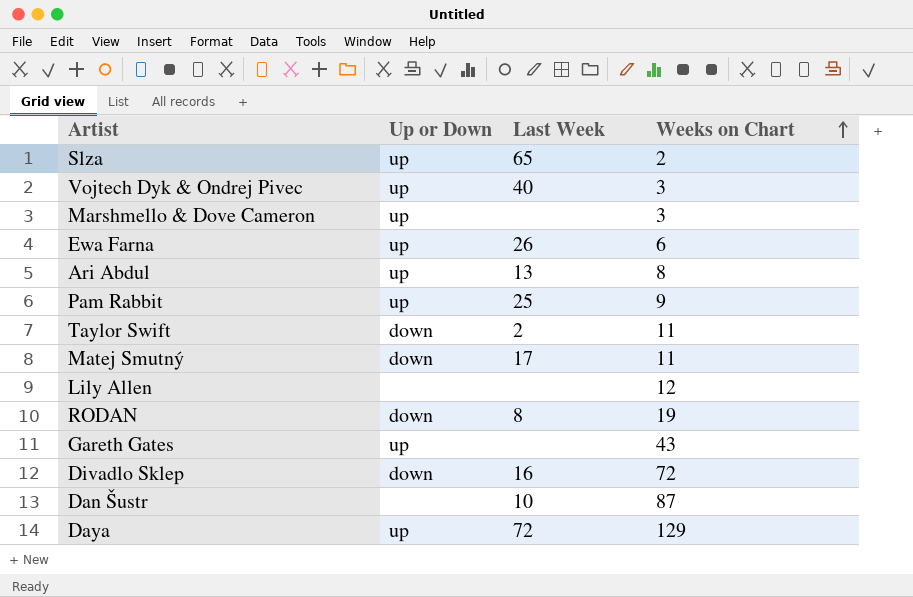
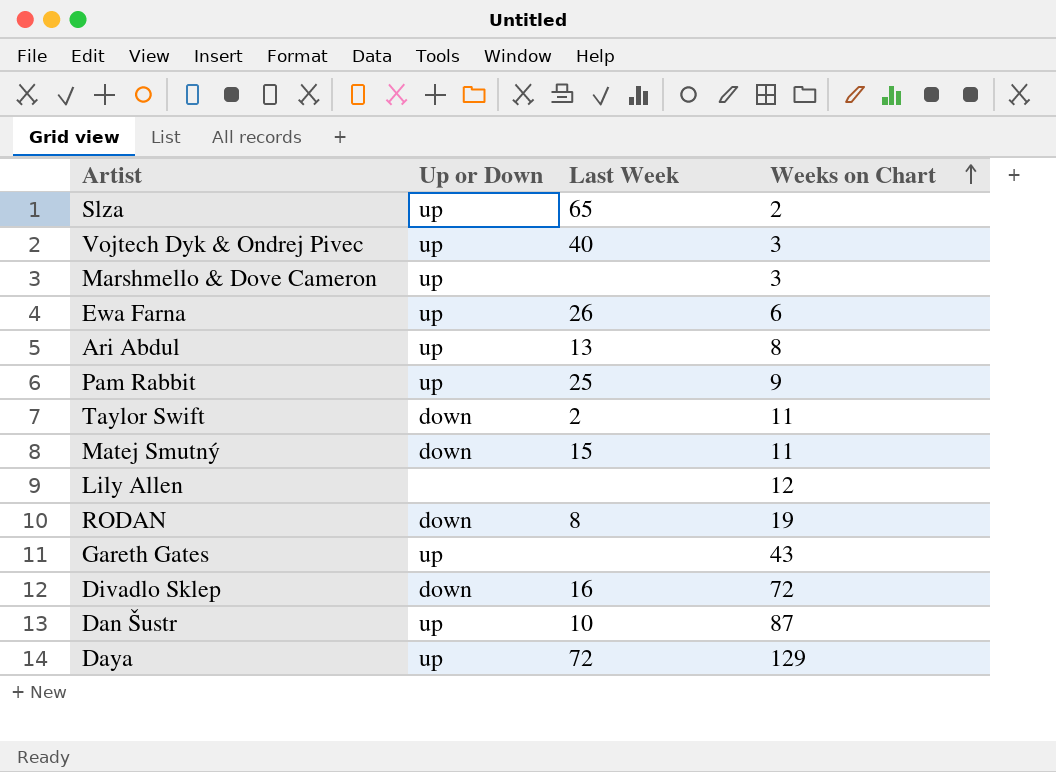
Matej Smutný | Last Week: 17 -> 15
Dan Šustr | Up or Down: none -> up

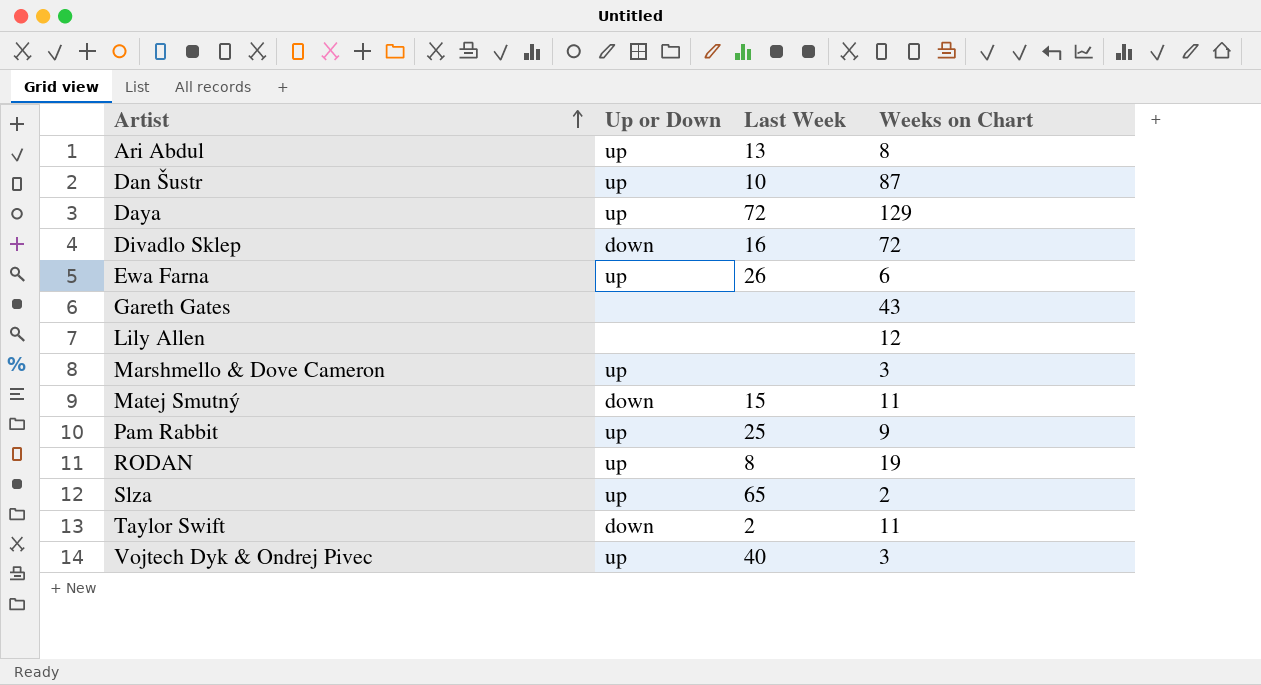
row order: Weeks on Chart ascending -> Artist ascending
Gareth Gates | Up or Down: up -> none
RODAN | Up or Down: down -> up

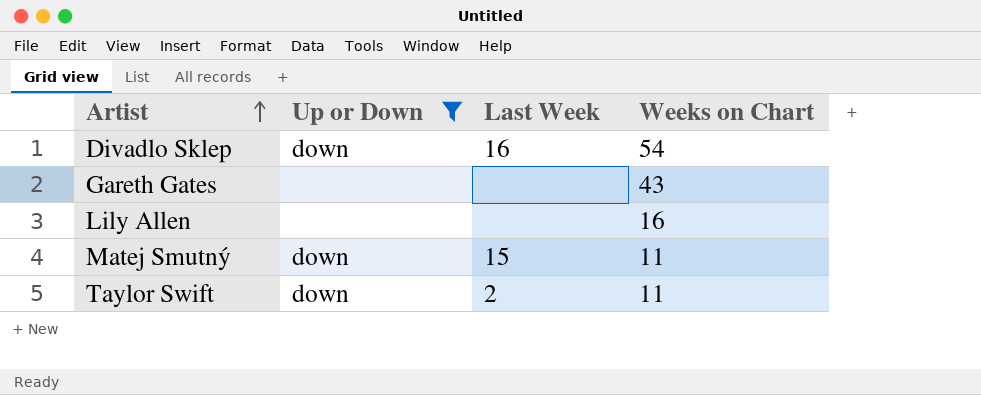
filter: none -> Up or Down != up
Divadlo Sklep | Weeks on Chart: 72 -> 54
Lily Allen | Weeks on Chart: 12 -> 16

